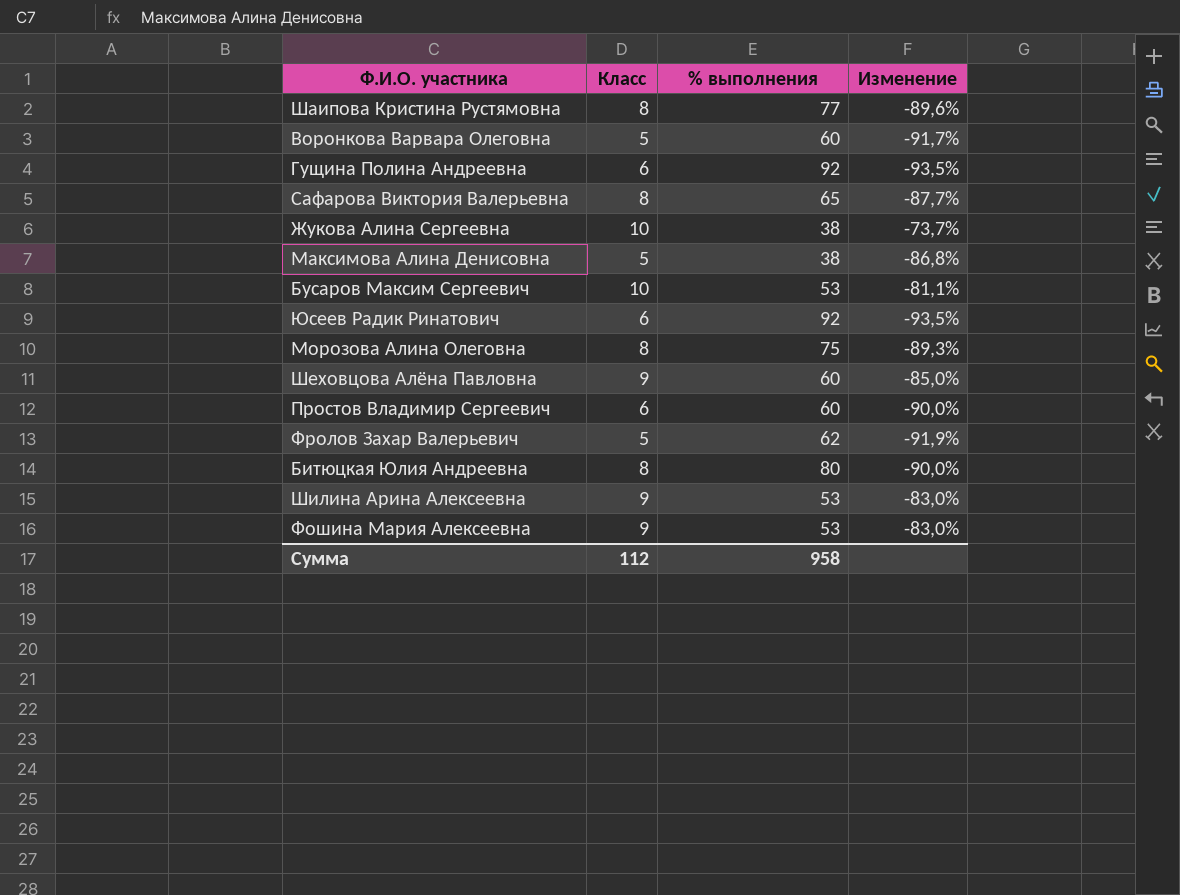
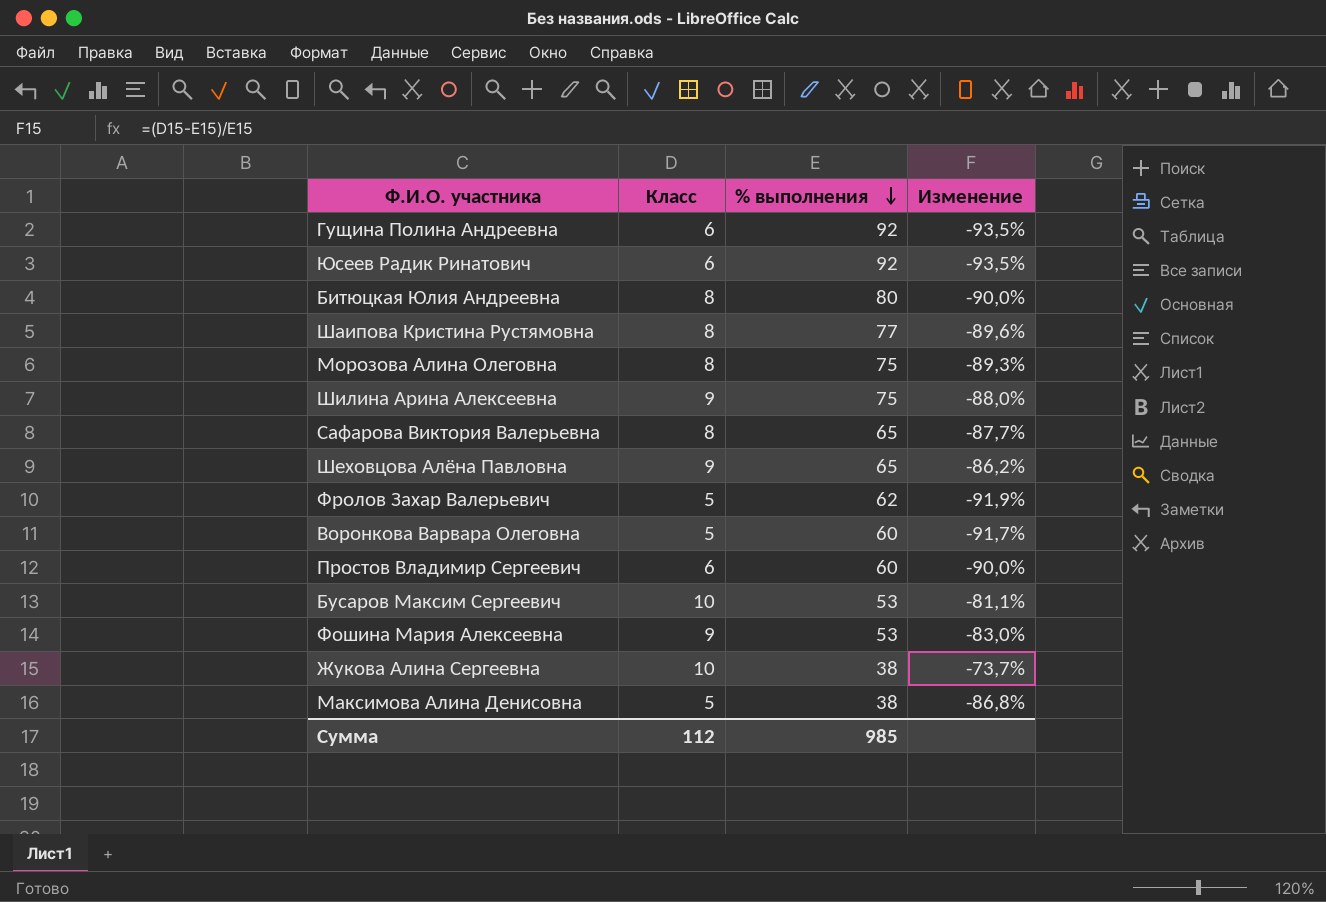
row order: none -> % выполнения descending
Шилина Арина Алексеевна | % выполнения: 53 -> 75
Шилина Арина Алексеевна | Изменение: -83,0% -> -88,0%
Шеховцова Алёна Павловна | % выполнения: 60 -> 65
Шеховцова Алёна Павловна | Изменение: -85,0% -> -86,2%
Сумма | % выполнения: 958 -> 985

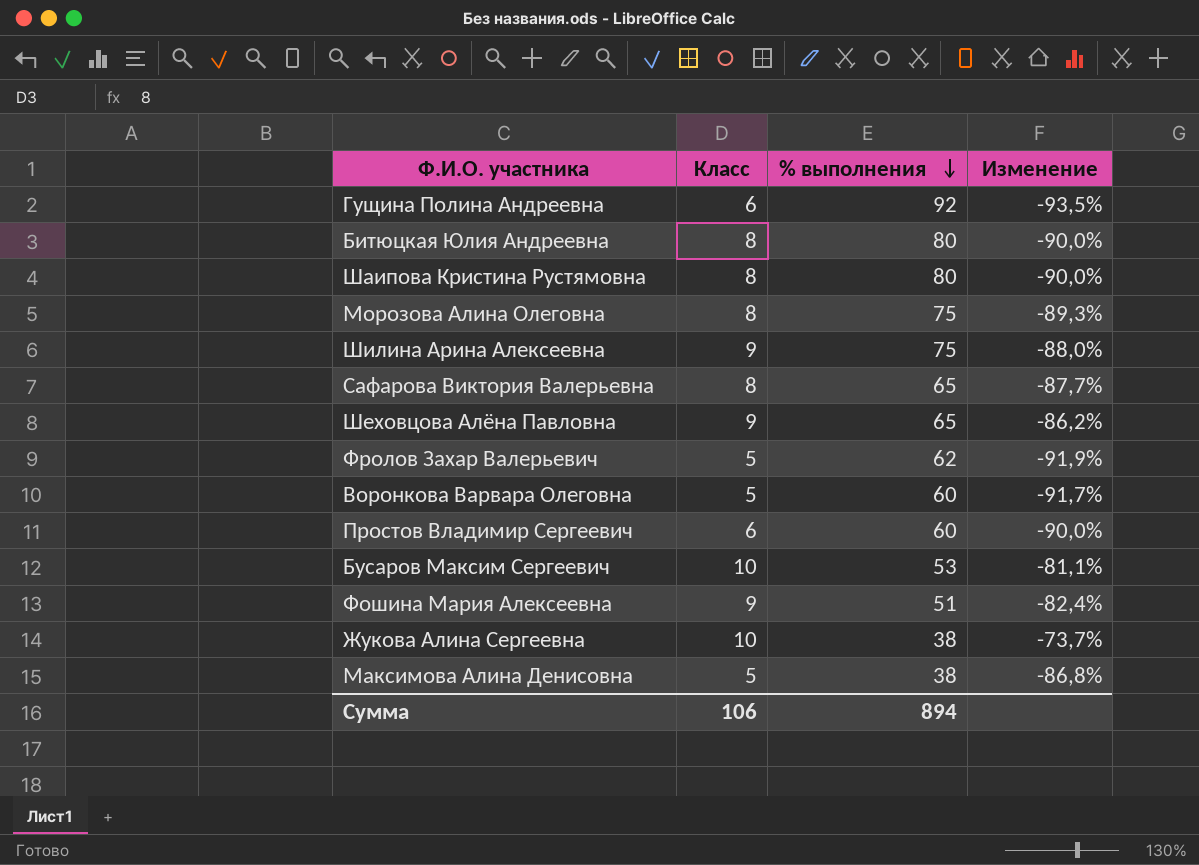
row Юсеев Радик Ринатович: 6 | 92 | -93,5% -> none
Шаипова Кристина Рустямовна | % выполнения: 77 -> 80
Шаипова Кристина Рустямовна | Изменение: -89,6% -> -90,0%
Фошина Мария Алексеевна | % выполнения: 53 -> 51
Фошина Мария Алексеевна | Изменение: -83,0% -> -82,4%
Сумма | Класс: 112 -> 106
Сумма | % выполнения: 985 -> 894

